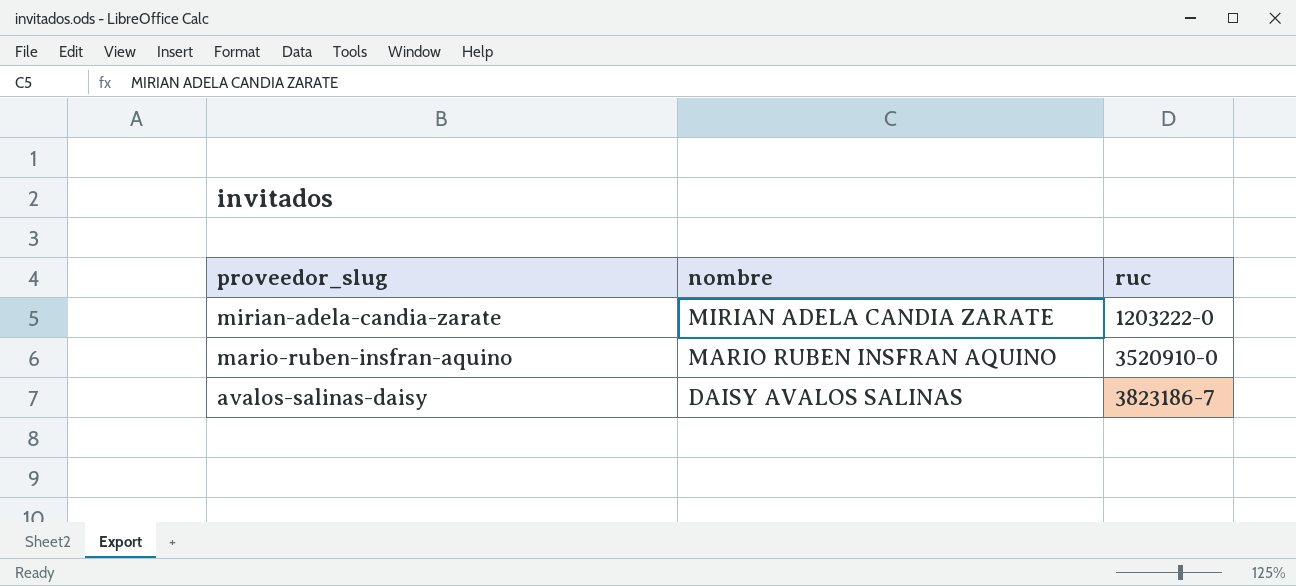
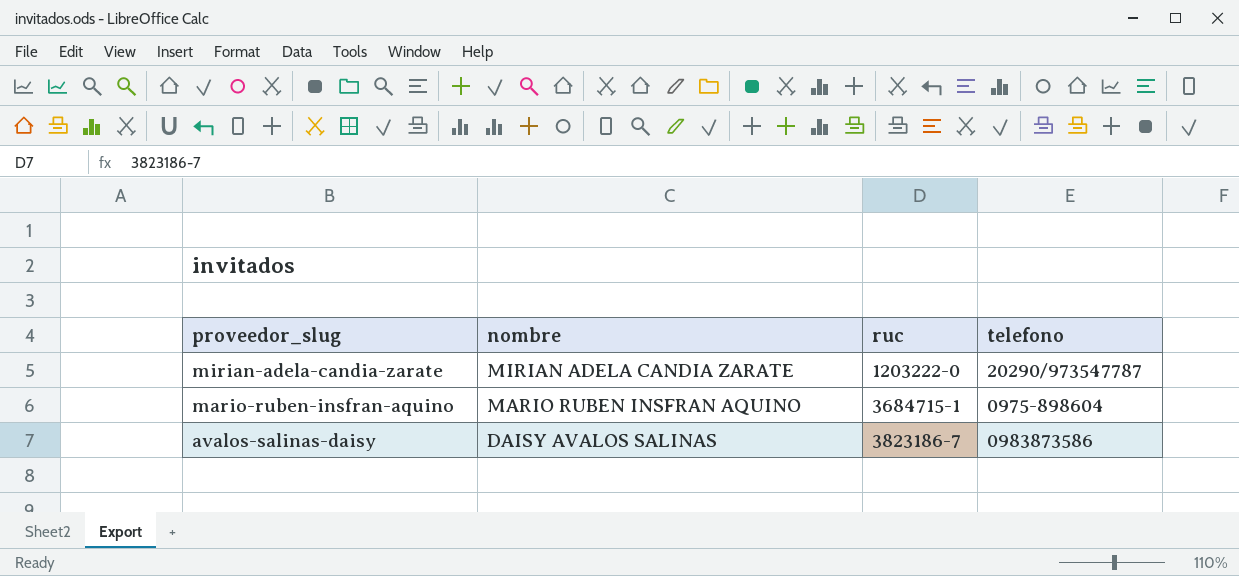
column telefono | position: none -> 4
mario-ruben-insfran-aquino | ruc: 3520910-0 -> 3684715-1

